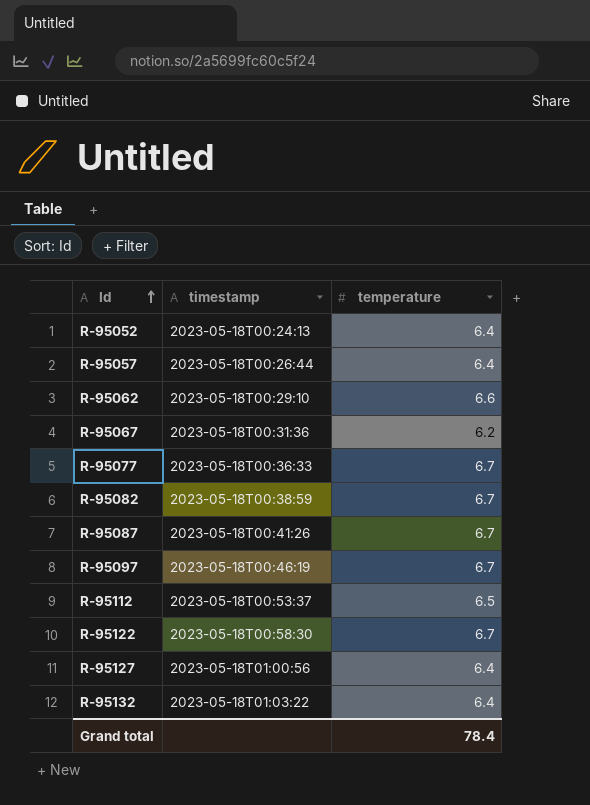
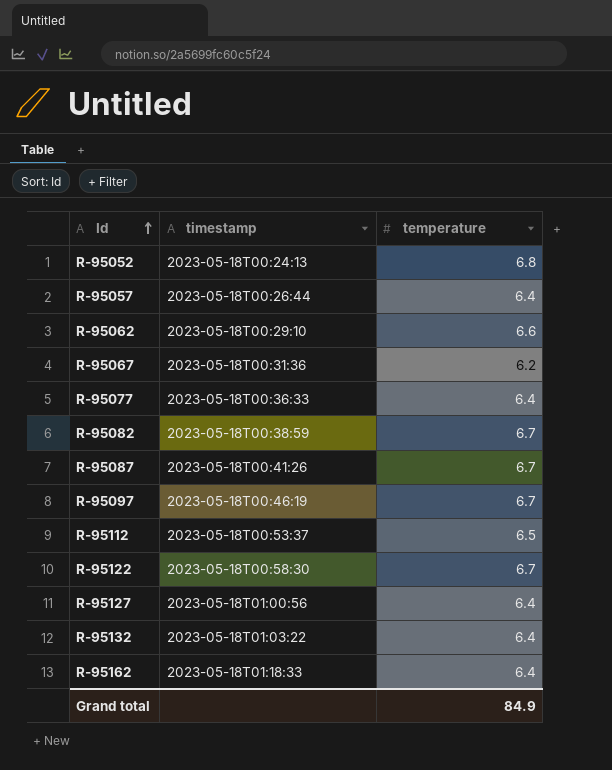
R-95052 | temperature: 6.4 -> 6.8
R-95077 | temperature: 6.7 -> 6.4
row R-95162: none -> 2023-05-18T01:18:33 | 6.4
Grand total | temperature: 78.4 -> 84.9

